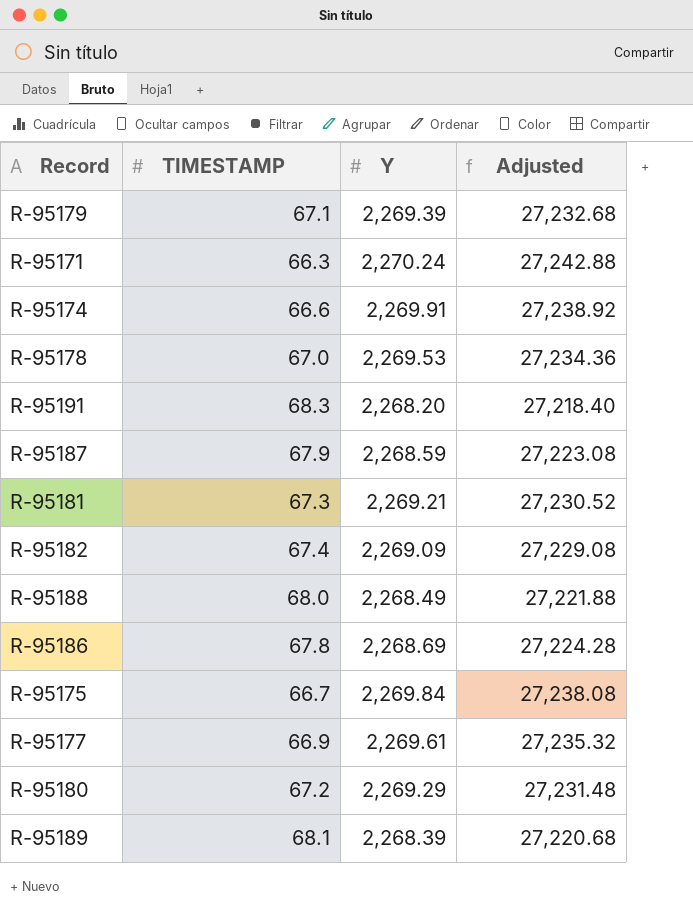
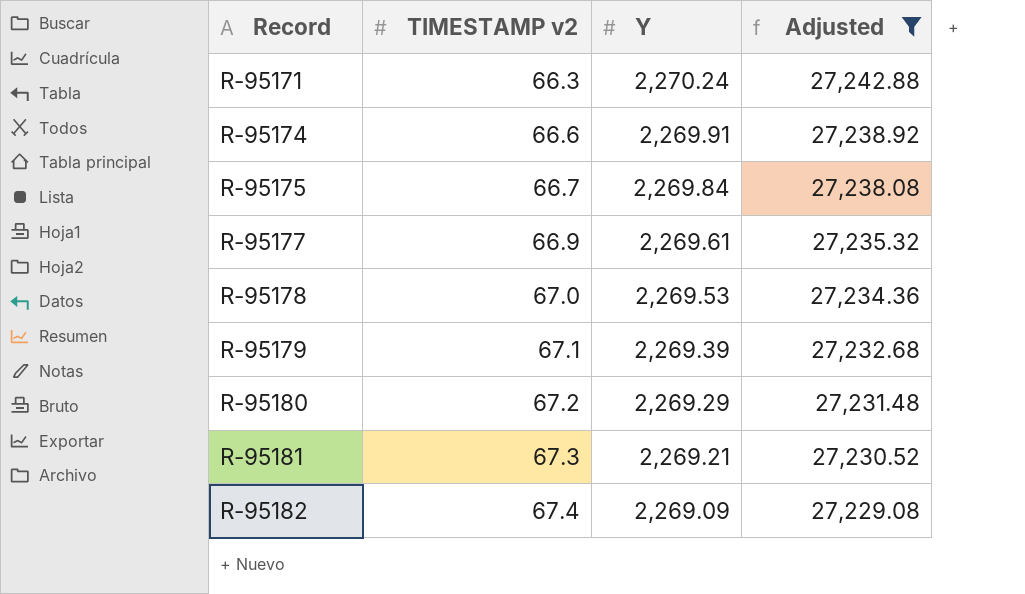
filter: none -> Adjusted >= 27,229.08
row order: none -> Record ascending
column name: TIMESTAMP -> TIMESTAMP v2

